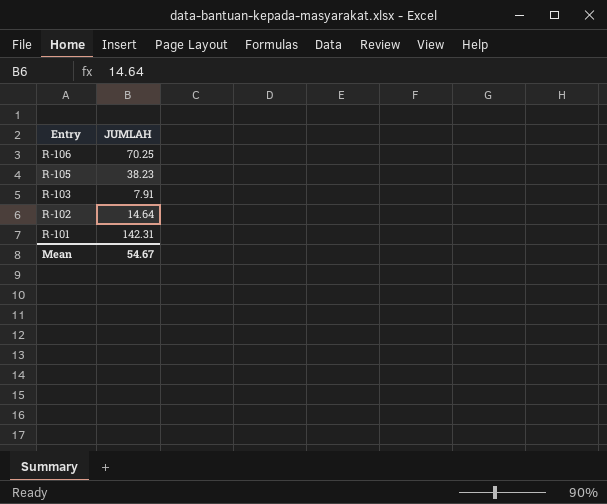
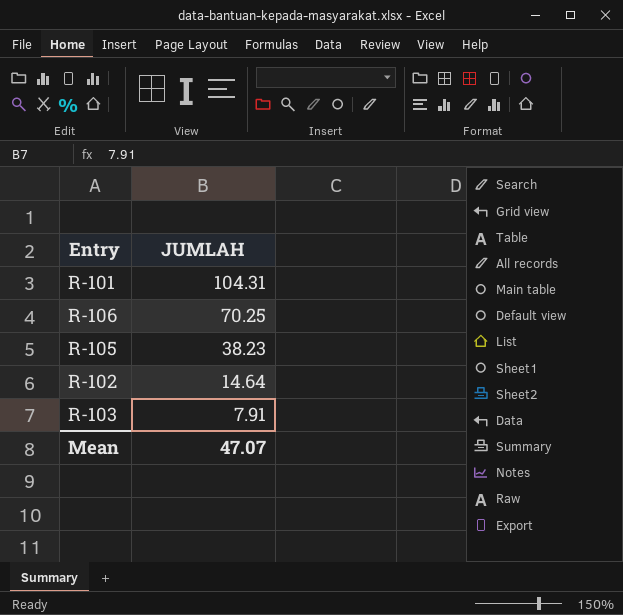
row order: Entry descending -> JUMLAH descending
R-101 | JUMLAH: 142.31 -> 104.31
Mean | JUMLAH: 54.67 -> 47.07

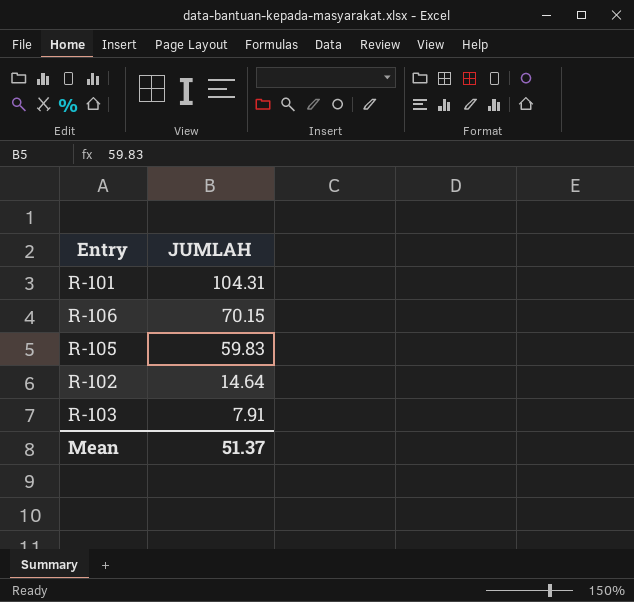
R-106 | JUMLAH: 70.25 -> 70.15
R-105 | JUMLAH: 38.23 -> 59.83
Mean | JUMLAH: 47.07 -> 51.37

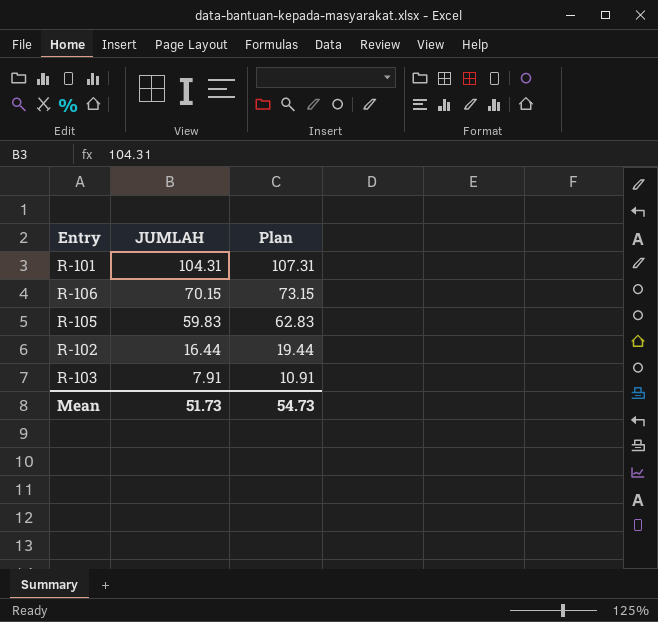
column Plan | formula: none -> [JUMLAH] + 3
R-102 | JUMLAH: 14.64 -> 16.44
Mean | JUMLAH: 51.37 -> 51.73

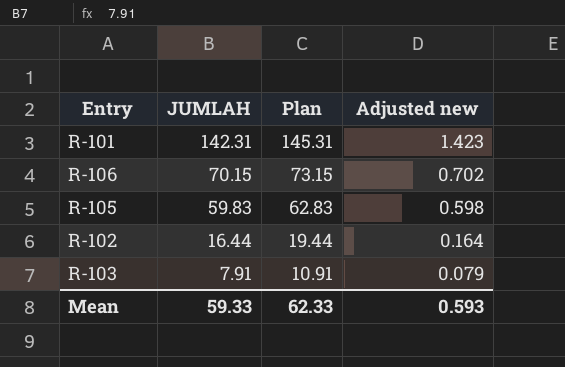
column Adjusted new | formula: none -> [JUMLAH] * 0.01
R-101 | JUMLAH: 104.31 -> 142.31
R-101 | Plan: 107.31 -> 145.31
Mean | JUMLAH: 51.73 -> 59.33
Mean | Plan: 54.73 -> 62.33

